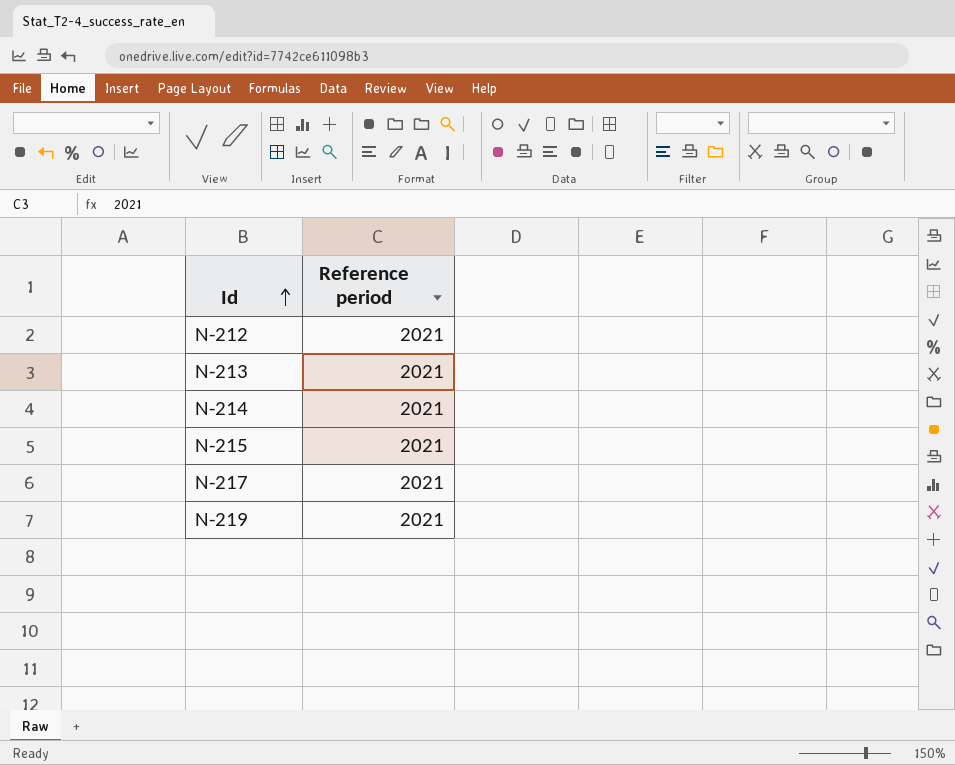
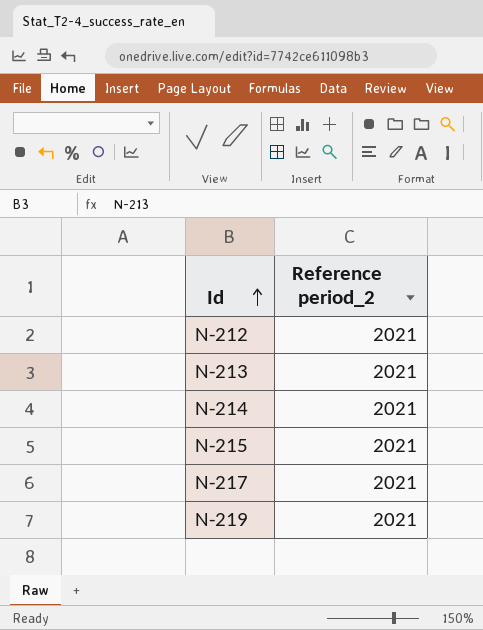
column name: Reference period -> Reference period_2

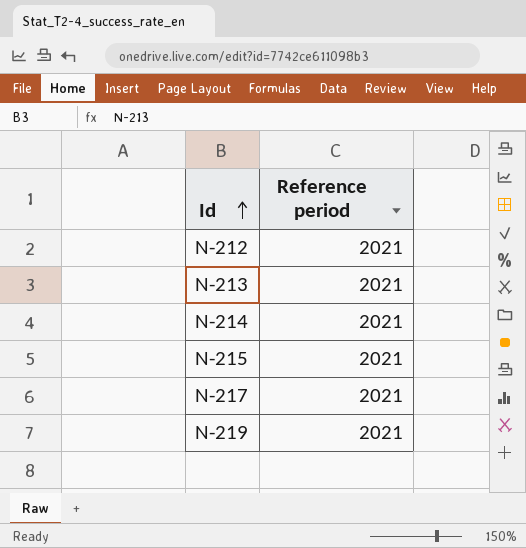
column name: Reference period_2 -> Reference period

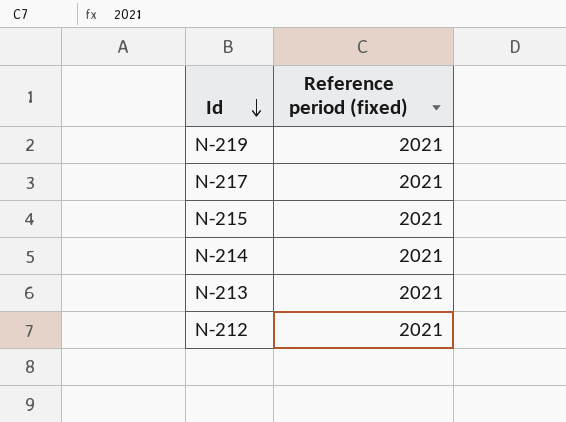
row order: Id ascending -> Id descending
column name: Reference period -> Reference period (fixed)

